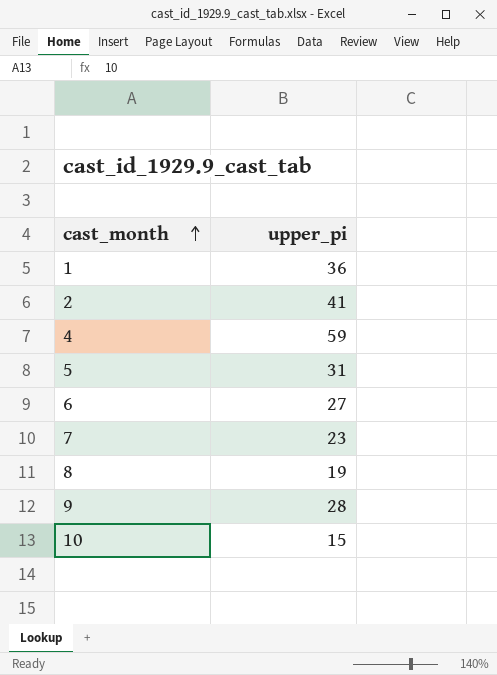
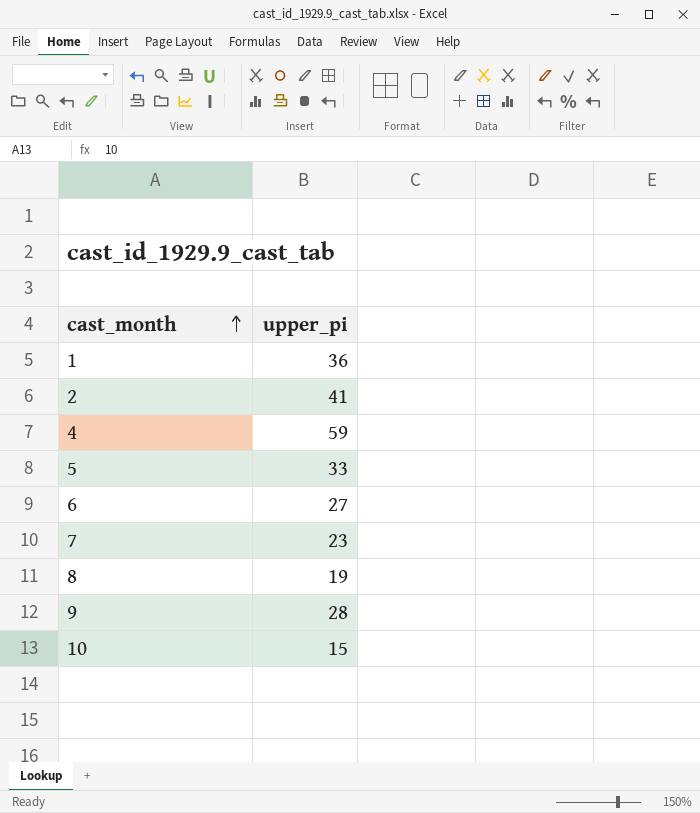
5 | upper_pi: 31 -> 33

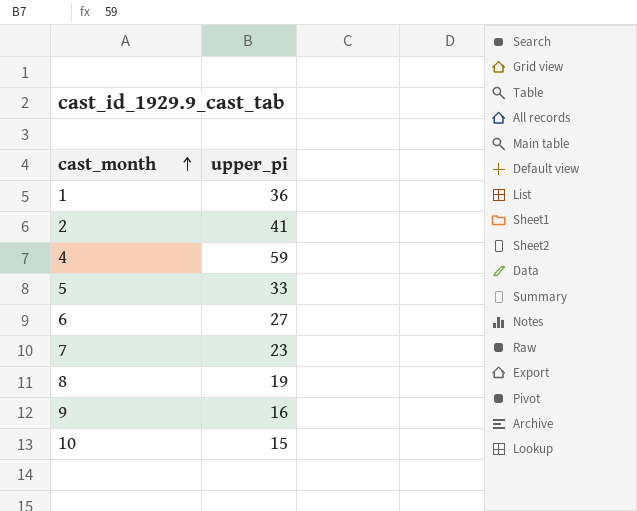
9 | upper_pi: 28 -> 16

